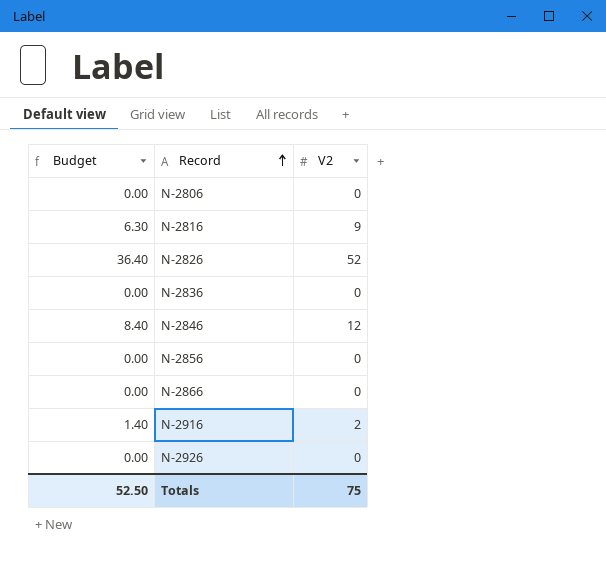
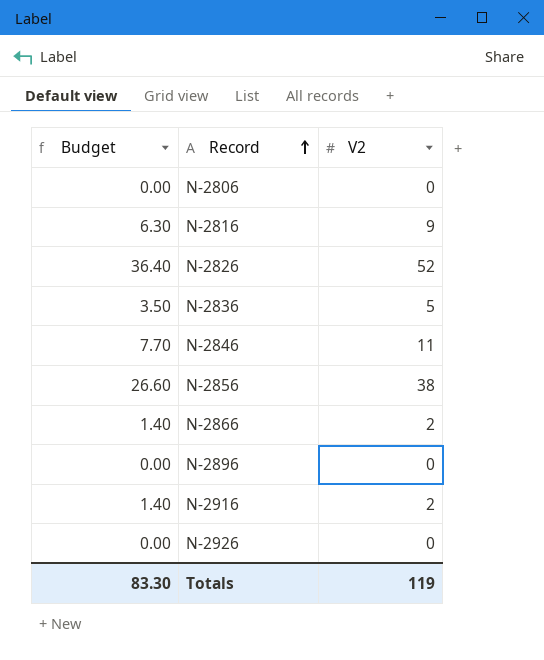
N-2836 | Budget: 0.00 -> 3.50
N-2836 | V2: 0 -> 5
N-2846 | Budget: 8.40 -> 7.70
N-2846 | V2: 12 -> 11
N-2856 | Budget: 0.00 -> 26.60
N-2856 | V2: 0 -> 38
N-2866 | Budget: 0.00 -> 1.40
N-2866 | V2: 0 -> 2
row N-2896: none -> 0.00 | 0
Totals | Budget: 52.50 -> 83.30
Totals | V2: 75 -> 119

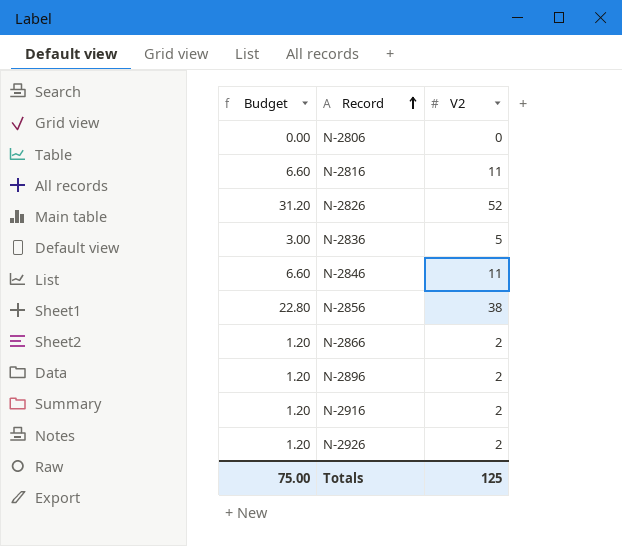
column Budget | formula: [V2] * 0.7 -> [V2] * 0.6
N-2816 | V2: 9 -> 11
N-2896 | V2: 0 -> 2
N-2926 | V2: 0 -> 2
Totals | Budget: 83.30 -> 75.00
Totals | V2: 119 -> 125

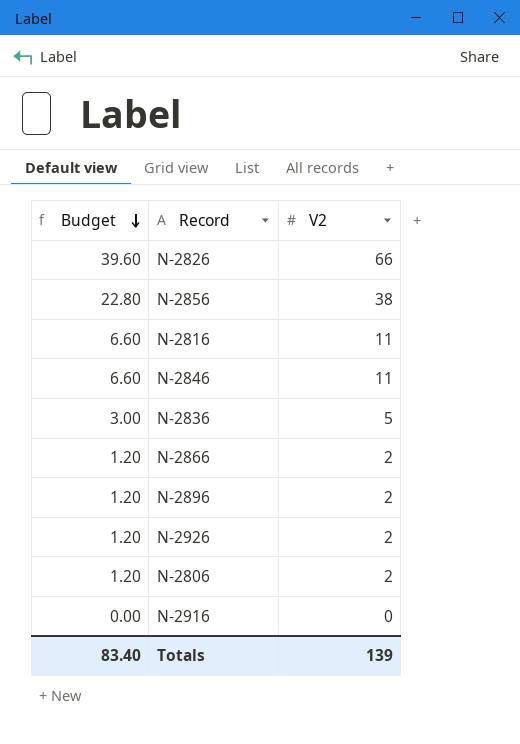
row order: Record ascending -> Budget descending
N-2826 | Budget: 31.20 -> 39.60
N-2826 | V2: 52 -> 66
N-2806 | Budget: 0.00 -> 1.20
N-2806 | V2: 0 -> 2
N-2916 | Budget: 1.20 -> 0.00
N-2916 | V2: 2 -> 0
Totals | Budget: 75.00 -> 83.40
Totals | V2: 125 -> 139

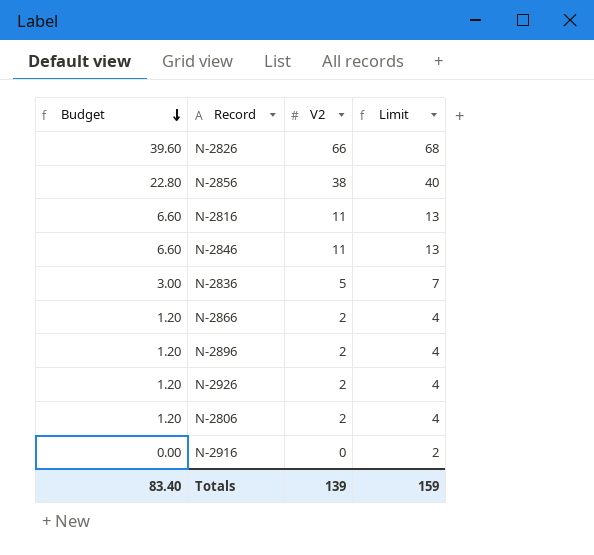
column Limit | formula: none -> [V2] + 2

